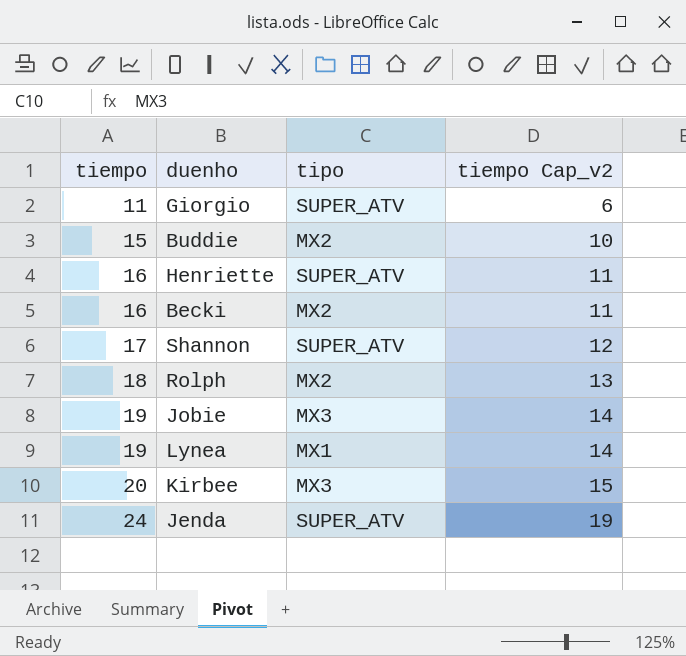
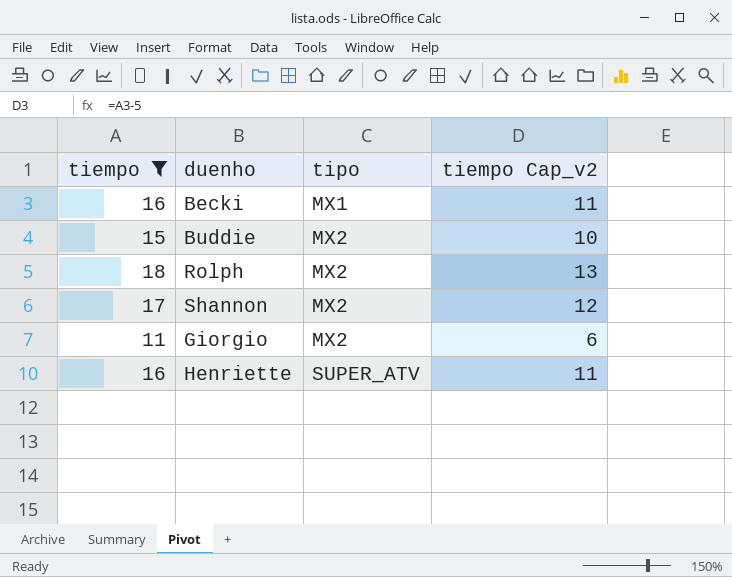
filter: none -> tiempo <= 18
row order: tiempo ascending -> tipo ascending
Becki | tipo: MX2 -> MX1
Shannon | tipo: SUPER_ATV -> MX2
Giorgio | tipo: SUPER_ATV -> MX2

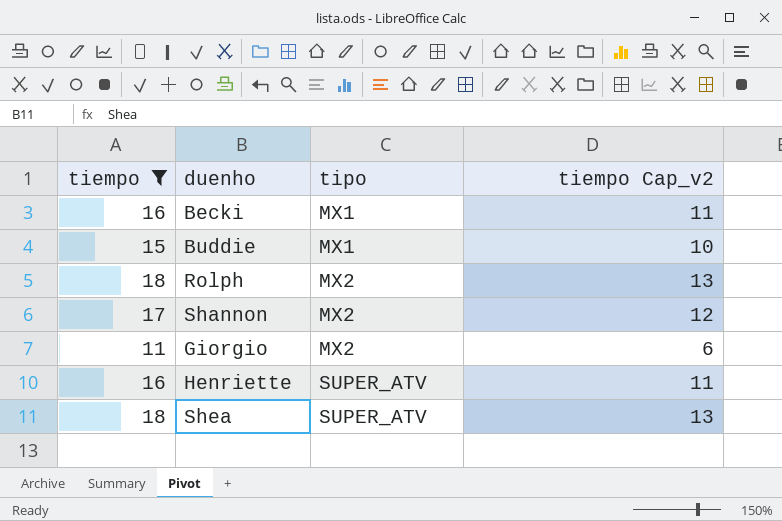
Buddie | tipo: MX2 -> MX1
row Shea: none -> 18 | SUPER_ATV | 13

